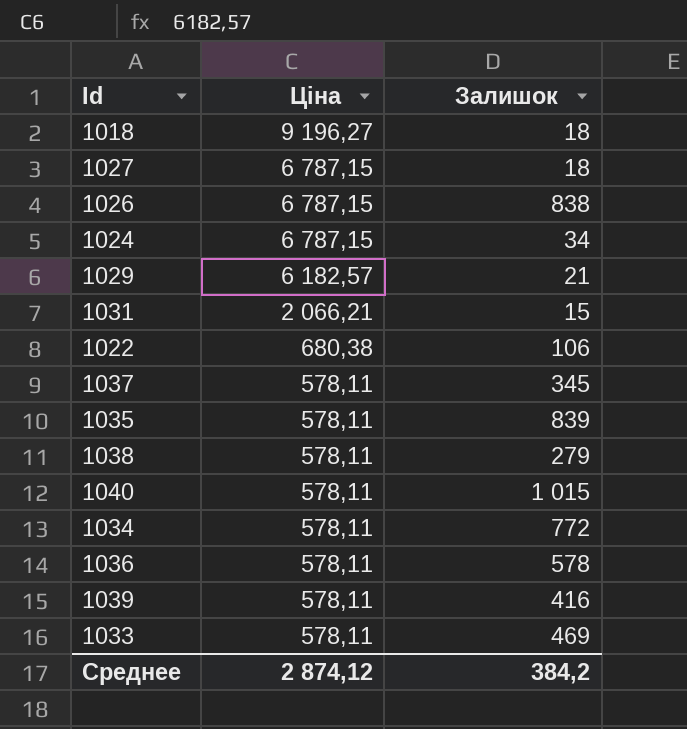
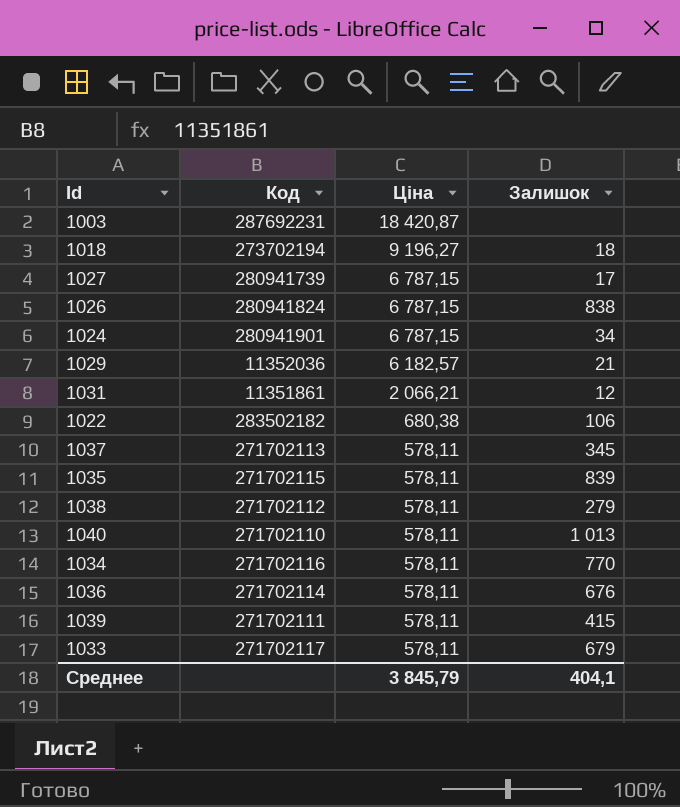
column Код | position: none -> 2
row 1003: none -> 287692231 | 18 420,87 | none
1027 | Залишок: 18 -> 17
1031 | Залишок: 15 -> 12
1040 | Залишок: 1 015 -> 1 013
1034 | Залишок: 772 -> 770
1036 | Залишок: 578 -> 676
1039 | Залишок: 416 -> 415
1033 | Залишок: 469 -> 679
Среднее | Ціна: 2 874,12 -> 3 845,79
Среднее | Залишок: 384,2 -> 404,1

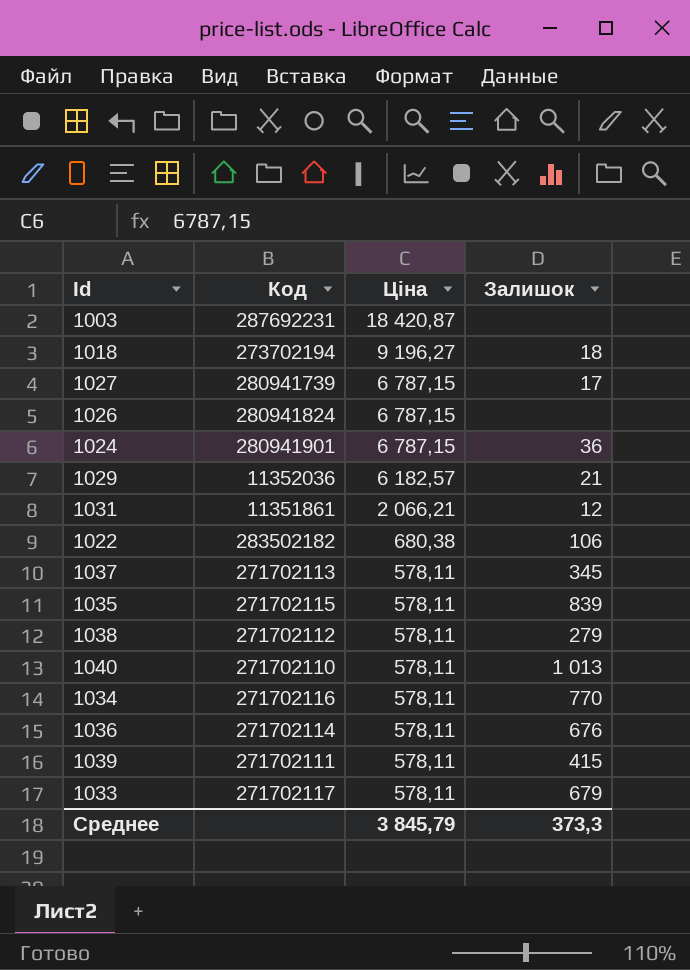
1026 | Залишок: 838 -> none
1024 | Залишок: 34 -> 36
Среднее | Залишок: 404,1 -> 373,3

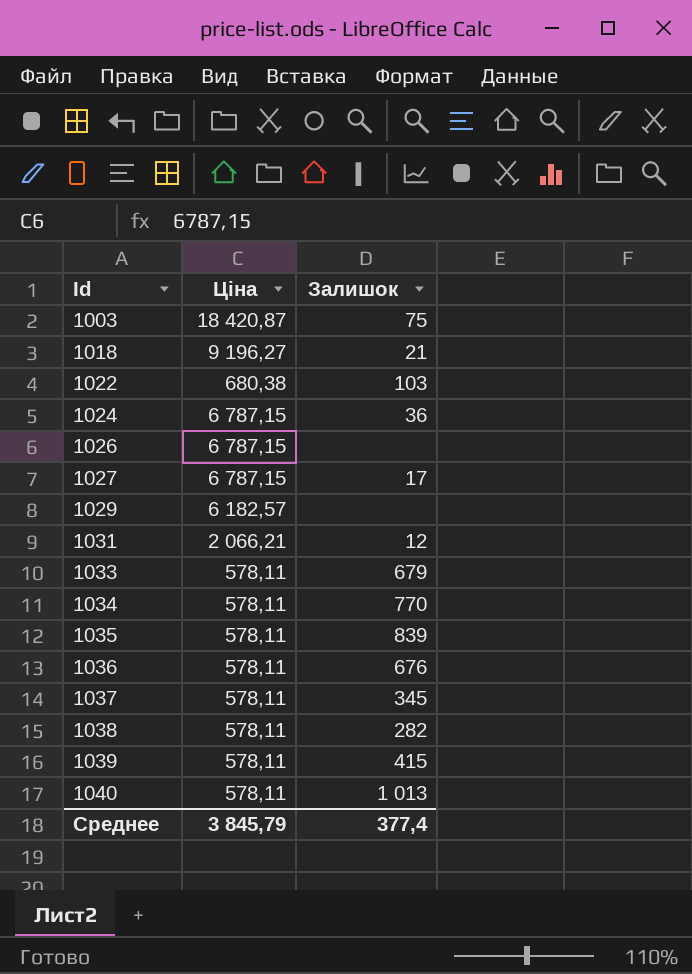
row order: Ціна descending -> Id ascending
column Код | position: 2 -> none
1003 | Залишок: none -> 75
1018 | Залишок: 18 -> 21
1022 | Залишок: 106 -> 103
1029 | Залишок: 21 -> none
1038 | Залишок: 279 -> 282
Среднее | Залишок: 373,3 -> 377,4

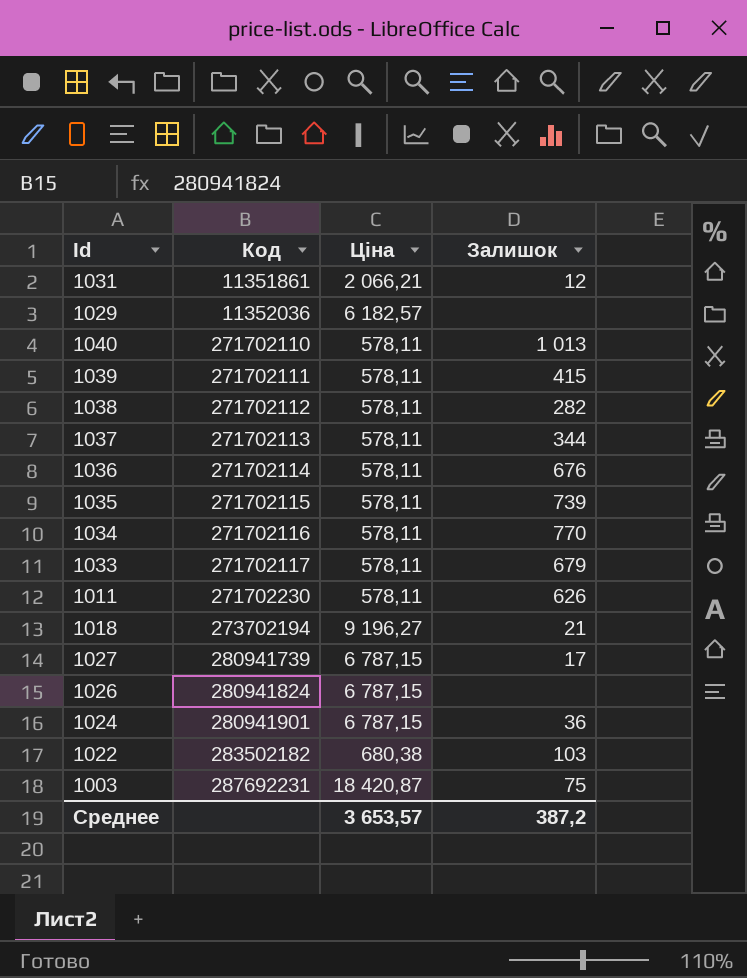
row order: Id ascending -> Код ascending
column Код | position: none -> 2
1037 | Залишок: 345 -> 344
1035 | Залишок: 839 -> 739
row 1011: none -> 271702230 | 578,11 | 626
Среднее | Ціна: 3 845,79 -> 3 653,57
Среднее | Залишок: 377,4 -> 387,2

